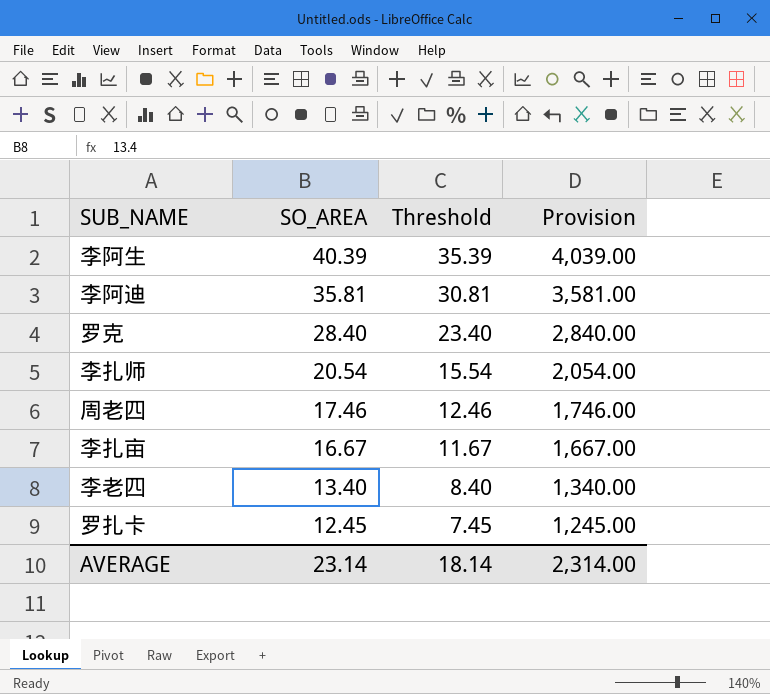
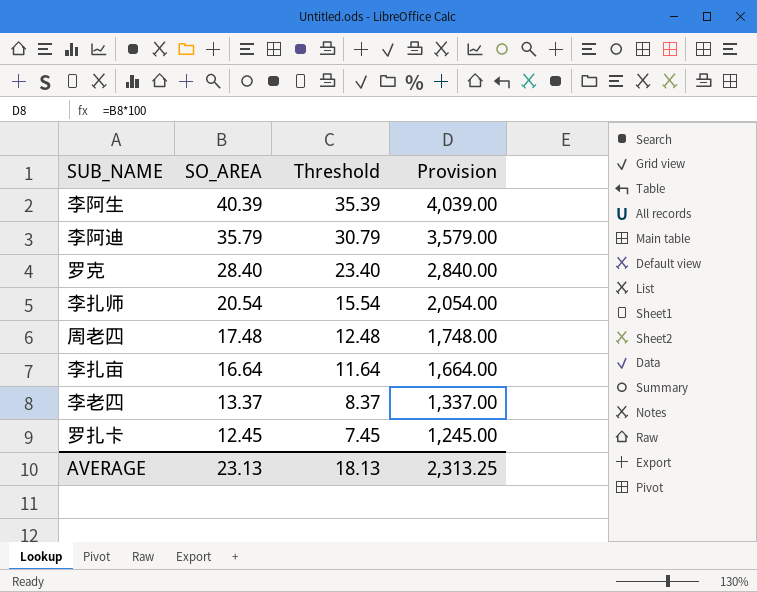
李阿迪 | SO_AREA: 35.81 -> 35.79
李阿迪 | Threshold: 30.81 -> 30.79
李阿迪 | Provision: 3,581.00 -> 3,579.00
周老四 | SO_AREA: 17.46 -> 17.48
周老四 | Threshold: 12.46 -> 12.48
周老四 | Provision: 1,746.00 -> 1,748.00
李扎亩 | SO_AREA: 16.67 -> 16.64
李扎亩 | Threshold: 11.67 -> 11.64
李扎亩 | Provision: 1,667.00 -> 1,664.00
李老四 | SO_AREA: 13.40 -> 13.37
李老四 | Threshold: 8.40 -> 8.37
李老四 | Provision: 1,340.00 -> 1,337.00
AVERAGE | SO_AREA: 23.14 -> 23.13
AVERAGE | Threshold: 18.14 -> 18.13
AVERAGE | Provision: 2,314.00 -> 2,313.25

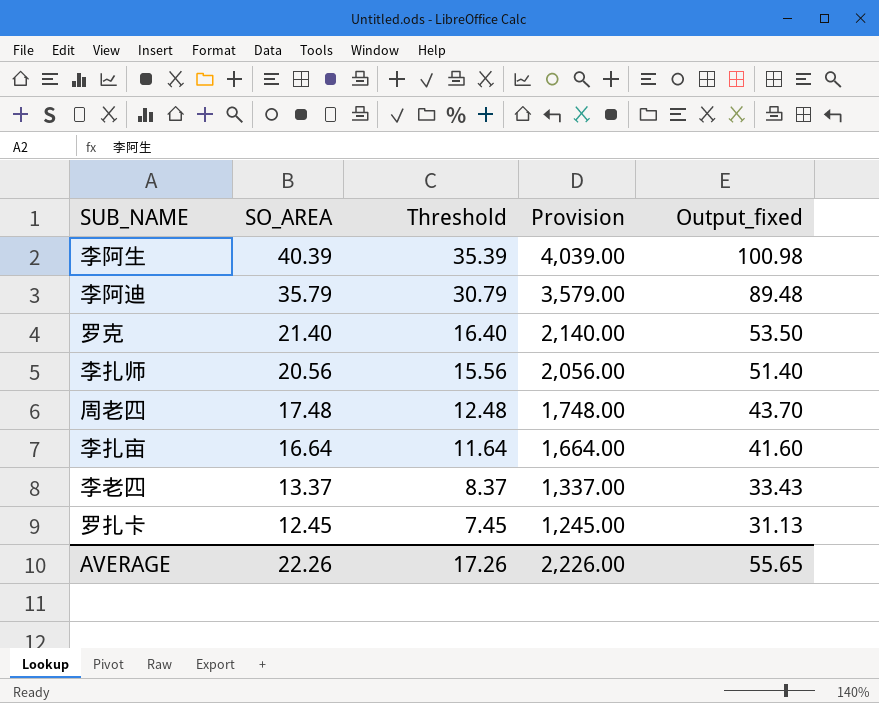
column Output_fixed | formula: none -> [SO_AREA] * 2.5
罗克 | SO_AREA: 28.40 -> 21.40
罗克 | Threshold: 23.40 -> 16.40
罗克 | Provision: 2,840.00 -> 2,140.00
李扎师 | SO_AREA: 20.54 -> 20.56
李扎师 | Threshold: 15.54 -> 15.56
李扎师 | Provision: 2,054.00 -> 2,056.00
AVERAGE | SO_AREA: 23.13 -> 22.26
AVERAGE | Threshold: 18.13 -> 17.26
AVERAGE | Provision: 2,313.25 -> 2,226.00

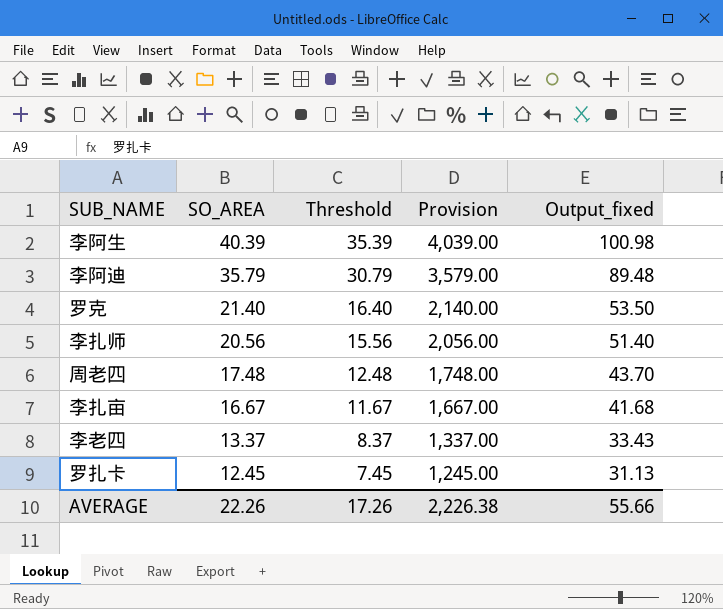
李扎亩 | SO_AREA: 16.64 -> 16.67
李扎亩 | Threshold: 11.64 -> 11.67
李扎亩 | Provision: 1,664.00 -> 1,667.00
李扎亩 | Output_fixed: 41.60 -> 41.68
AVERAGE | Provision: 2,226.00 -> 2,226.38
AVERAGE | Output_fixed: 55.65 -> 55.66

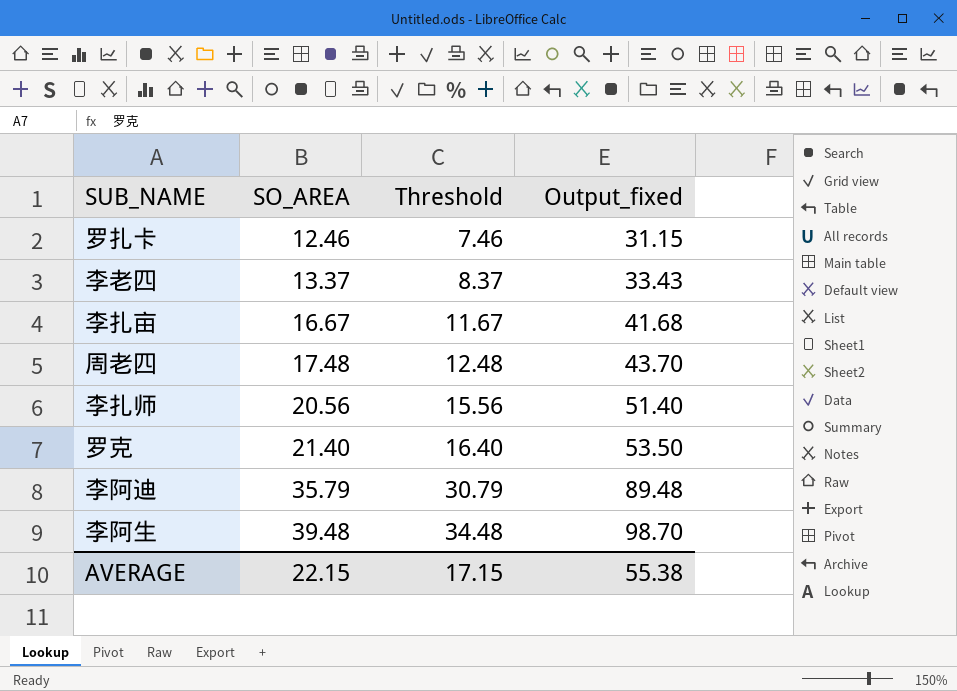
row order: SO_AREA descending -> SO_AREA ascending
column Provision | formula: [SO_AREA] * 100 -> none
罗扎卡 | SO_AREA: 12.45 -> 12.46
罗扎卡 | Threshold: 7.45 -> 7.46
罗扎卡 | Output_fixed: 31.13 -> 31.15
李阿生 | SO_AREA: 40.39 -> 39.48
李阿生 | Threshold: 35.39 -> 34.48
李阿生 | Output_fixed: 100.98 -> 98.70
AVERAGE | SO_AREA: 22.26 -> 22.15
AVERAGE | Threshold: 17.26 -> 17.15
AVERAGE | Output_fixed: 55.66 -> 55.38

